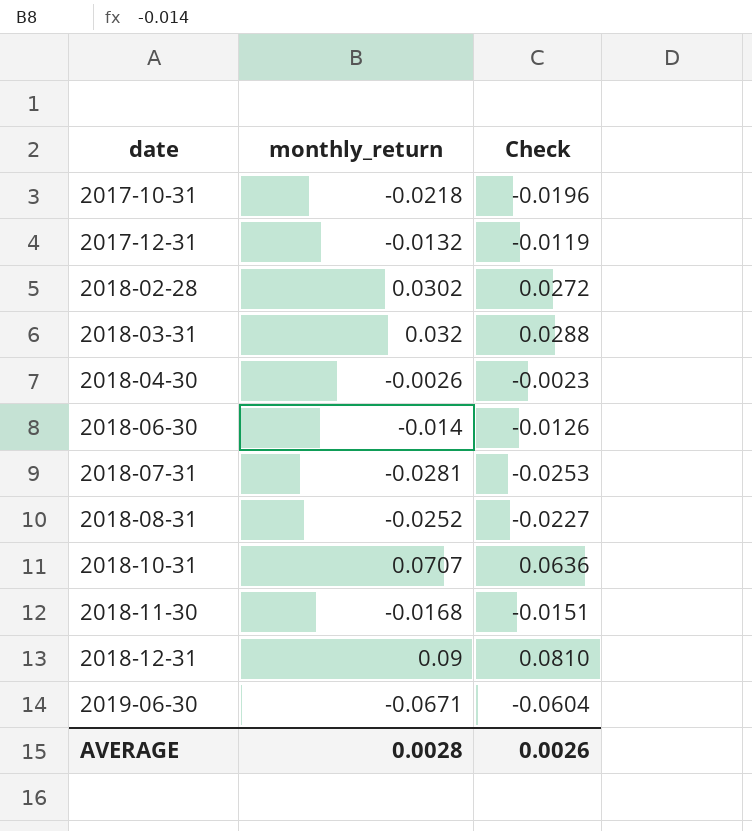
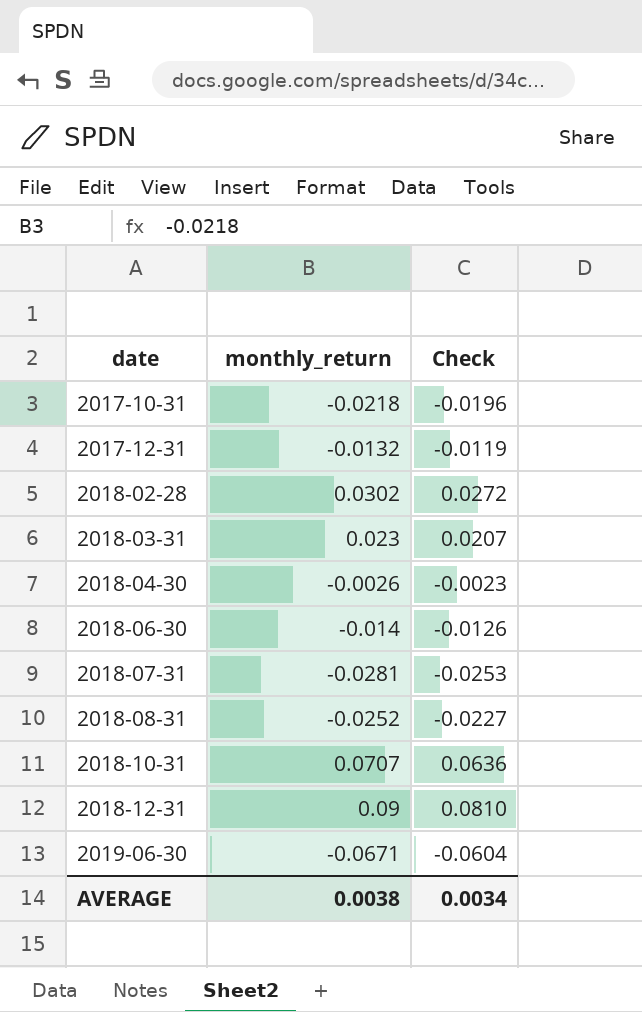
row 2018-11-30: -0.0168 | -0.0151 -> none
2018-03-31 | monthly_return: 0.032 -> 0.023
2018-03-31 | Check: 0.0288 -> 0.0207
AVERAGE | monthly_return: 0.0028 -> 0.0038
AVERAGE | Check: 0.0026 -> 0.0034

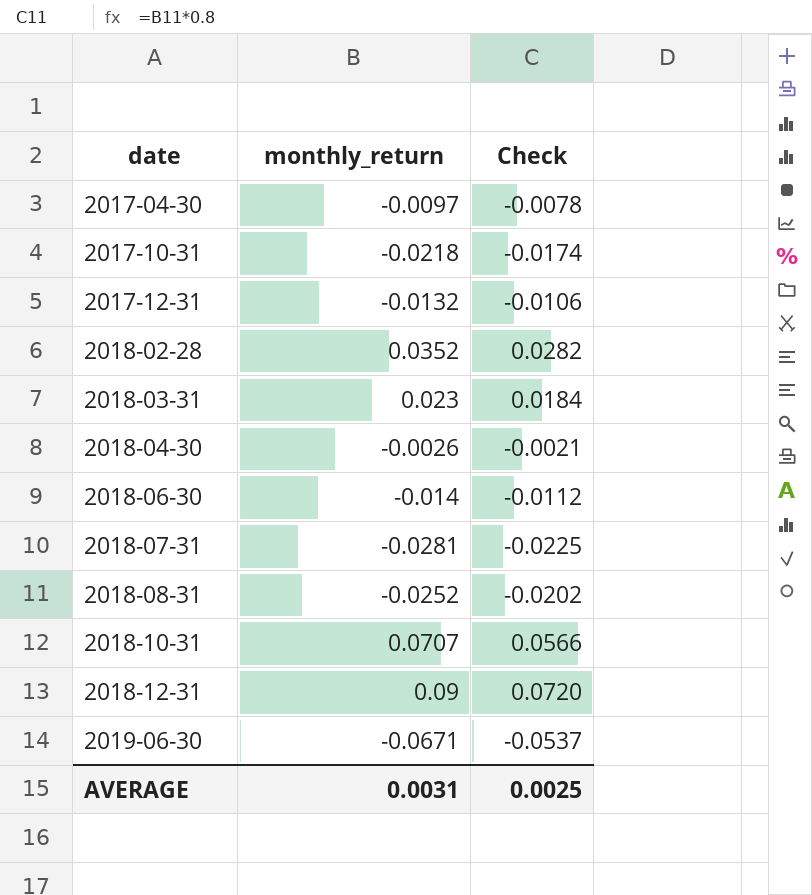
column Check | formula: [monthly_return] * 0.9 -> [monthly_return] * 0.8
row 2017-04-30: none -> -0.0097 | -0.0078
2018-02-28 | monthly_return: 0.0302 -> 0.0352
AVERAGE | monthly_return: 0.0038 -> 0.0031
AVERAGE | Check: 0.0034 -> 0.0025

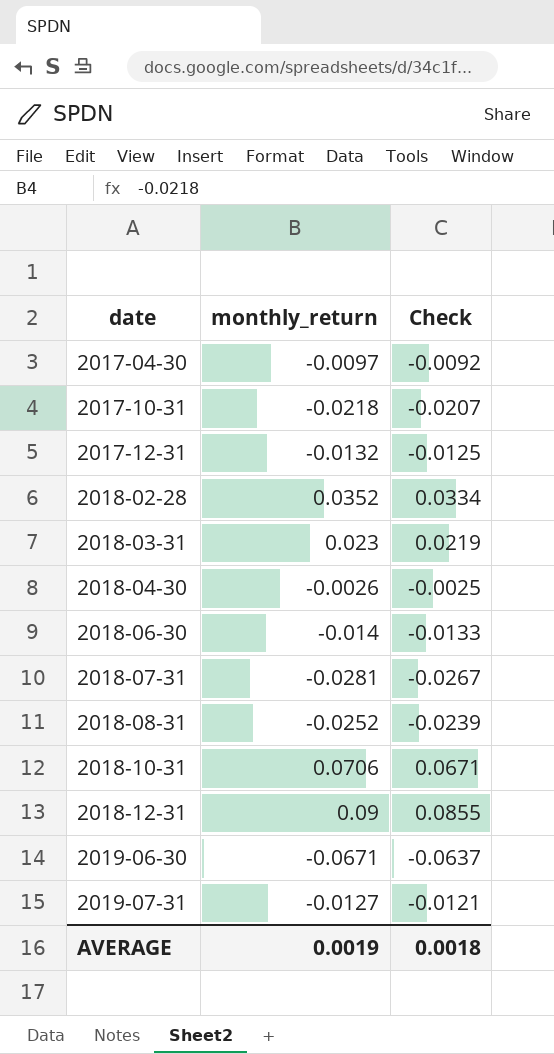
column Check | formula: [monthly_return] * 0.8 -> [monthly_return] * 0.95
2018-10-31 | monthly_return: 0.0707 -> 0.0706
row 2019-07-31: none -> -0.0127 | -0.0121
AVERAGE | monthly_return: 0.0031 -> 0.0019
AVERAGE | Check: 0.0025 -> 0.0018

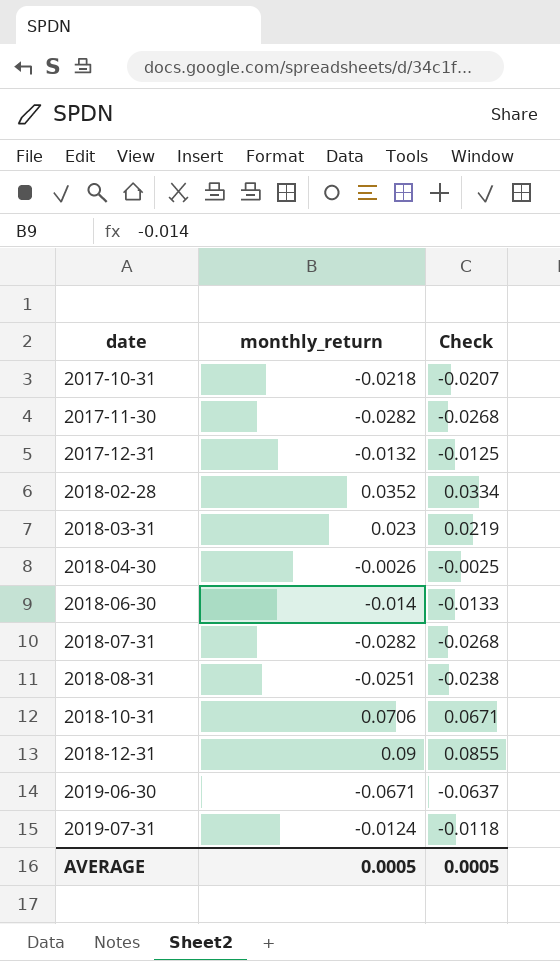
row 2017-04-30: -0.0097 | -0.0092 -> none
row 2017-11-30: none -> -0.0282 | -0.0268
2018-07-31 | monthly_return: -0.0281 -> -0.0282
2018-07-31 | Check: -0.0267 -> -0.0268
2018-08-31 | monthly_return: -0.0252 -> -0.0251
2018-08-31 | Check: -0.0239 -> -0.0238
2019-07-31 | monthly_return: -0.0127 -> -0.0124
2019-07-31 | Check: -0.0121 -> -0.0118
AVERAGE | monthly_return: 0.0019 -> 0.0005
AVERAGE | Check: 0.0018 -> 0.0005

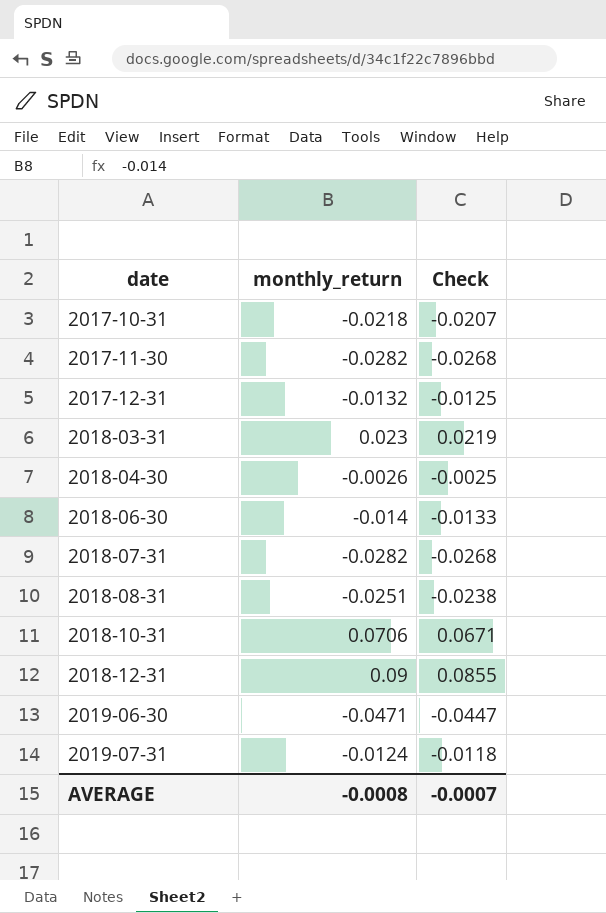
row 2018-02-28: 0.0352 | 0.0334 -> none
2019-06-30 | monthly_return: -0.0671 -> -0.0471
2019-06-30 | Check: -0.0637 -> -0.0447
AVERAGE | monthly_return: 0.0005 -> -0.0008
AVERAGE | Check: 0.0005 -> -0.0007

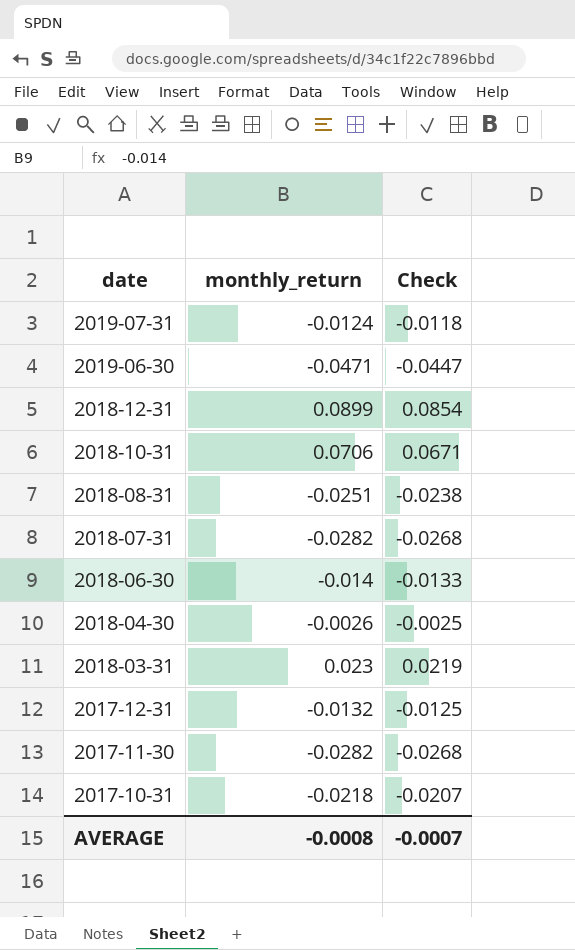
row order: date ascending -> date descending
2018-12-31 | monthly_return: 0.09 -> 0.0899
2018-12-31 | Check: 0.0855 -> 0.0854

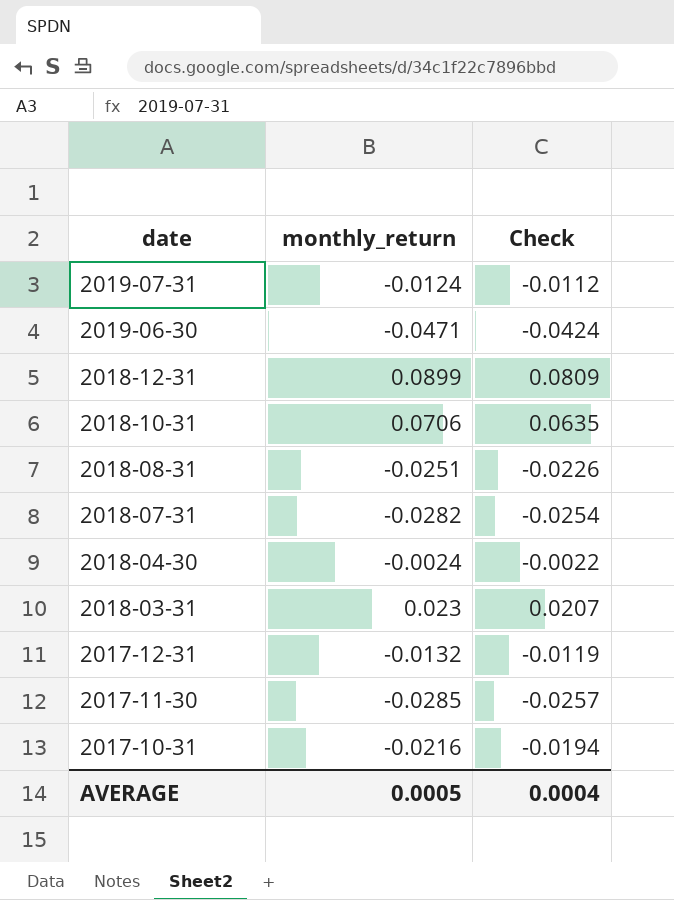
column Check | formula: [monthly_return] * 0.95 -> [monthly_return] * 0.9
row 2018-06-30: -0.014 | -0.0133 -> none
2018-04-30 | monthly_return: -0.0026 -> -0.0024
2017-11-30 | monthly_return: -0.0282 -> -0.0285
2017-10-31 | monthly_return: -0.0218 -> -0.0216
AVERAGE | monthly_return: -0.0008 -> 0.0005
AVERAGE | Check: -0.0007 -> 0.0004

